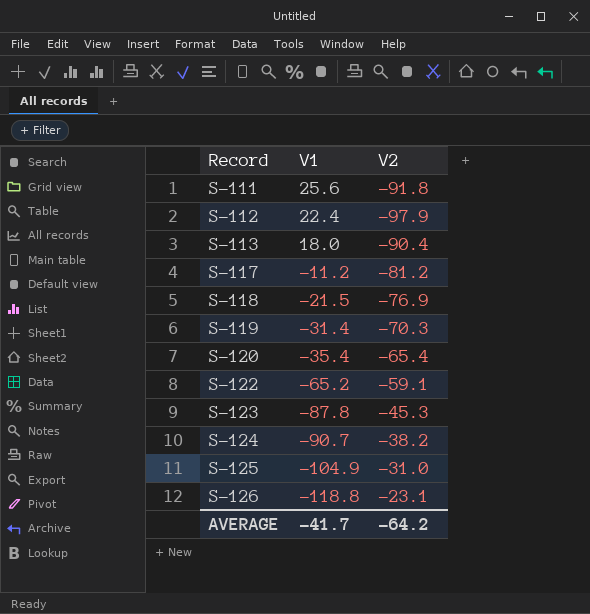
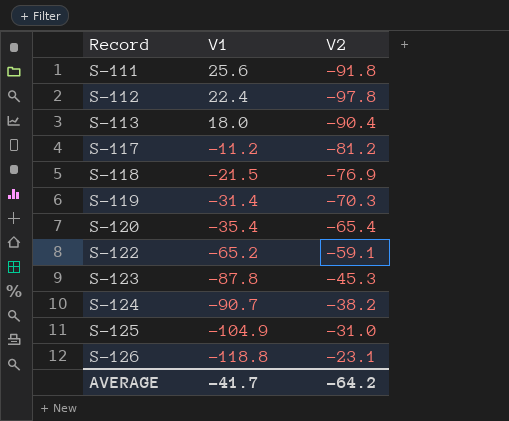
S-112 | V2: -97.9 -> -97.8

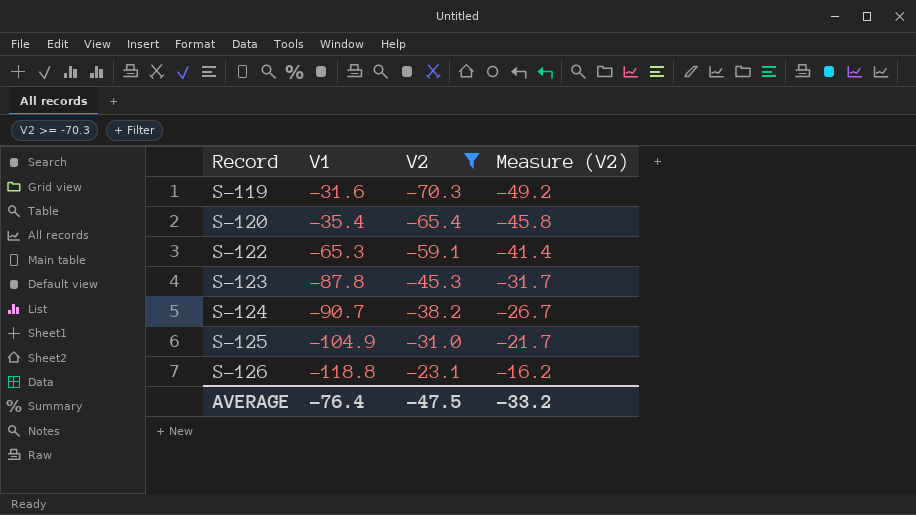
filter: none -> V2 >= -70.3
column Measure (V2) | formula: none -> [V2] * 0.7
S-119 | V1: -31.4 -> -31.6
S-122 | V1: -65.2 -> -65.3
AVERAGE | V1: -41.7 -> -76.4
AVERAGE | V2: -64.2 -> -47.5

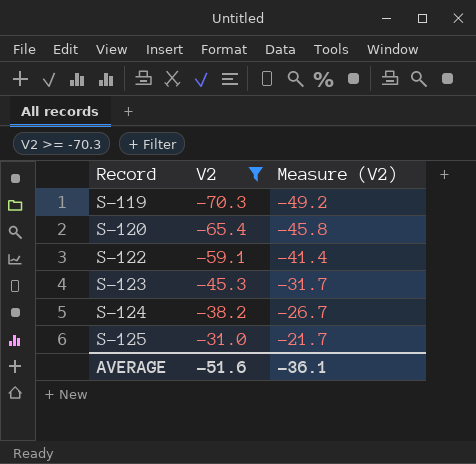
column V1 | position: 2 -> none
row S-126: -118.8 | -23.1 | -16.2 -> none
AVERAGE | V2: -47.5 -> -51.6
AVERAGE | Measure (V2): -33.2 -> -36.1

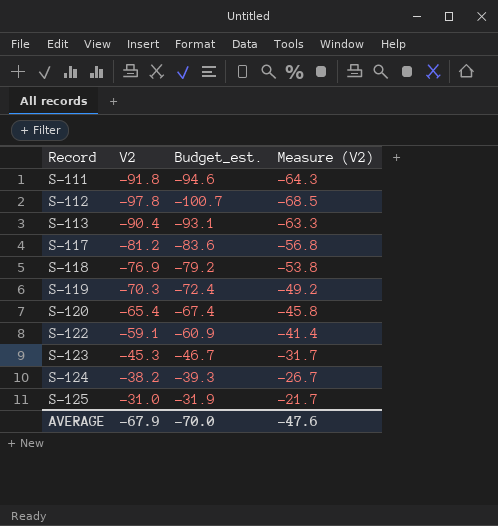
filter: V2 >= -70.3 -> none
column Budget_est. | formula: none -> [V2] * 1.03
AVERAGE | V2: -51.6 -> -67.9
AVERAGE | Measure (V2): -36.1 -> -47.6

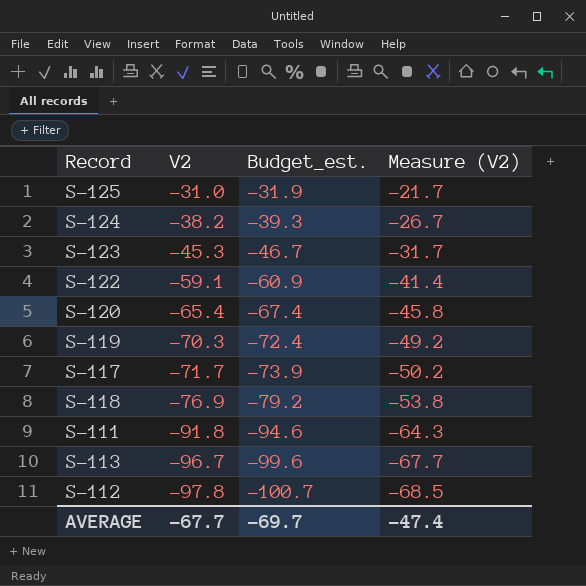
row order: Record ascending -> V2 descending
S-117 | V2: -81.2 -> -71.7
S-117 | Budget_est.: -83.6 -> -73.9
S-117 | Measure (V2): -56.8 -> -50.2
S-113 | V2: -90.4 -> -96.7
S-113 | Budget_est.: -93.1 -> -99.6
S-113 | Measure (V2): -63.3 -> -67.7
AVERAGE | V2: -67.9 -> -67.7
AVERAGE | Budget_est.: -70.0 -> -69.7
AVERAGE | Measure (V2): -47.6 -> -47.4

